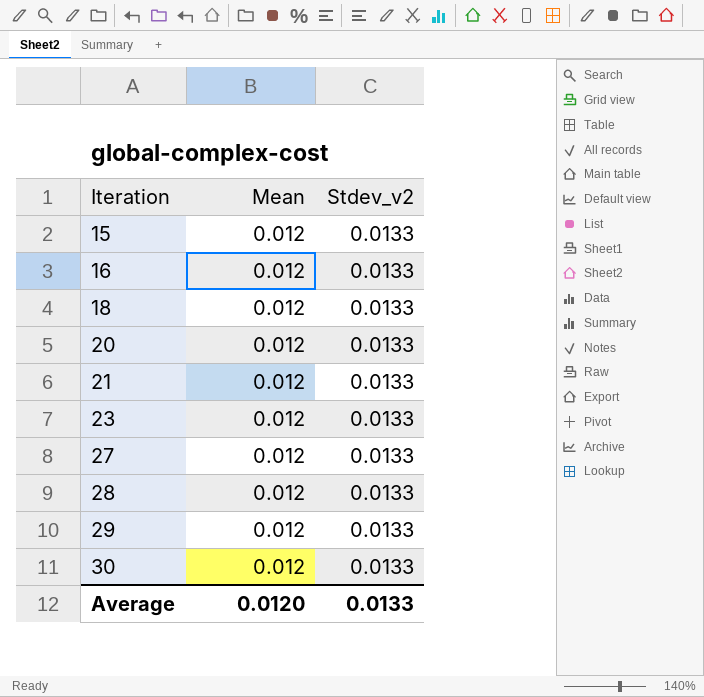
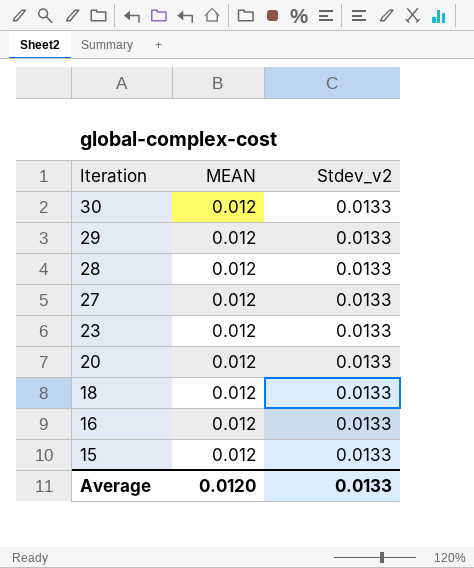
row order: Iteration ascending -> Iteration descending
column name: Mean -> MEAN
row 21: 0.012 | 0.0133 -> none

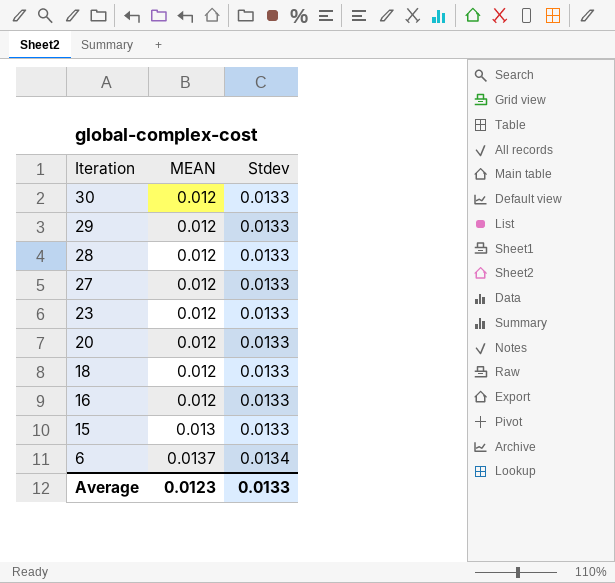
column name: Stdev_v2 -> Stdev
15 | MEAN: 0.012 -> 0.013
row 6: none -> 0.0137 | 0.0134
Average | MEAN: 0.0120 -> 0.0123

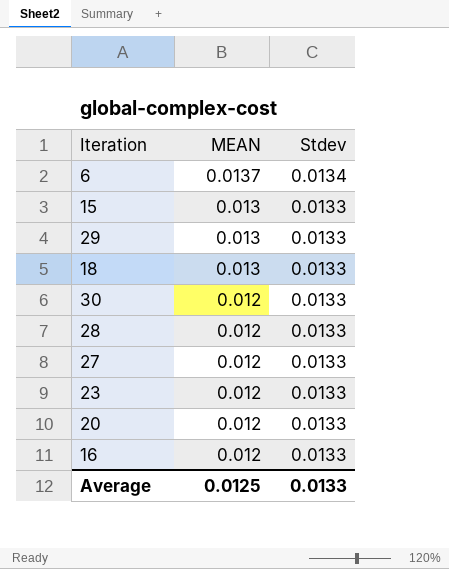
row order: Iteration descending -> MEAN descending
29 | MEAN: 0.012 -> 0.013
18 | MEAN: 0.012 -> 0.013
Average | MEAN: 0.0123 -> 0.0125

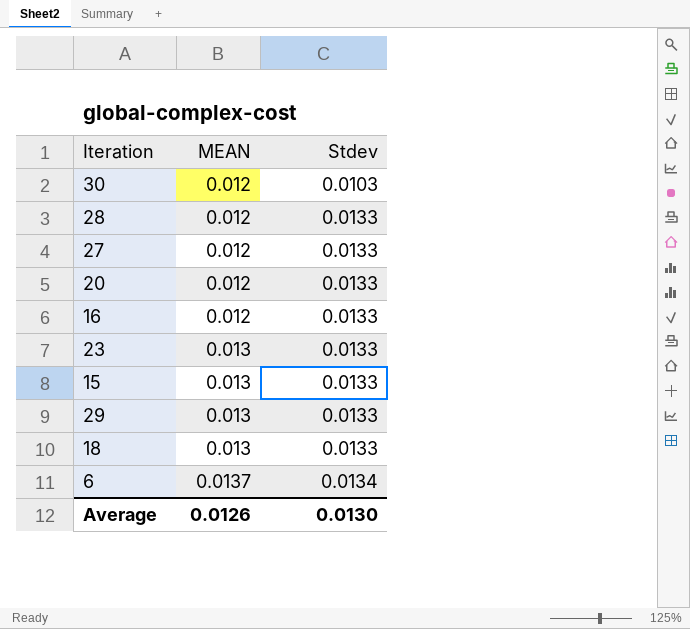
row order: MEAN descending -> MEAN ascending
30 | Stdev: 0.0133 -> 0.0103
23 | MEAN: 0.012 -> 0.013
Average | MEAN: 0.0125 -> 0.0126
Average | Stdev: 0.0133 -> 0.0130

